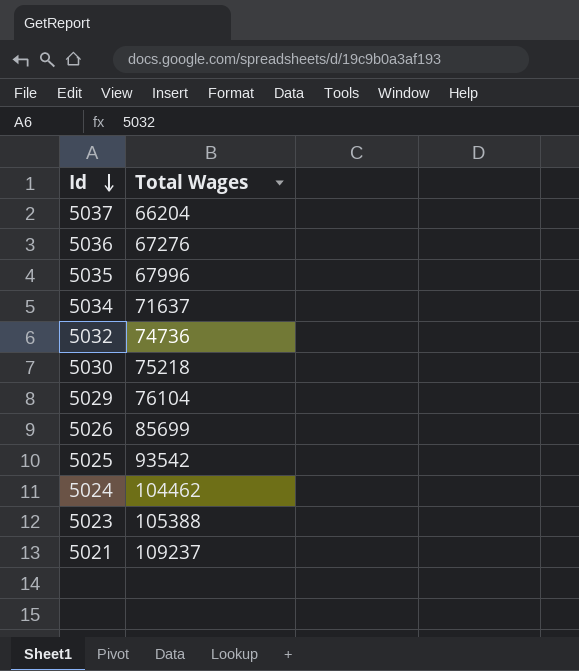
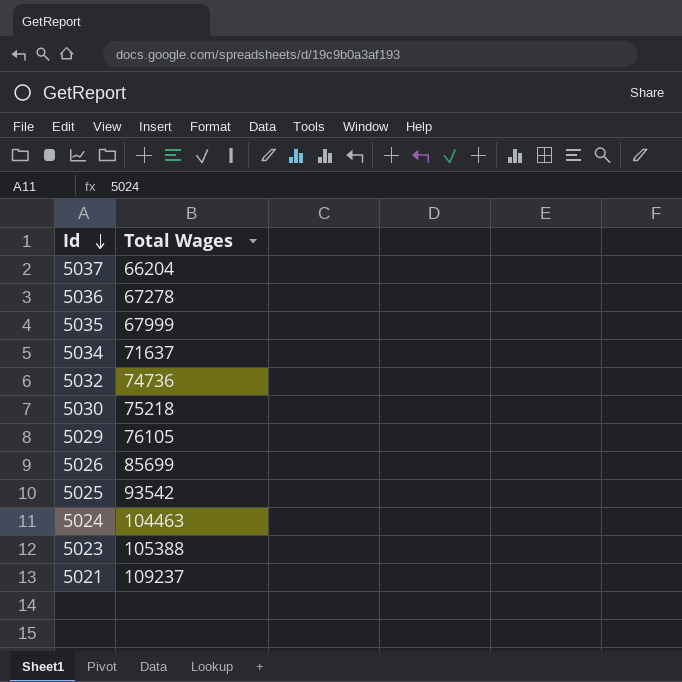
5036 | Total Wages: 67276 -> 67278
5035 | Total Wages: 67996 -> 67999
5029 | Total Wages: 76104 -> 76105
5024 | Total Wages: 104462 -> 104463

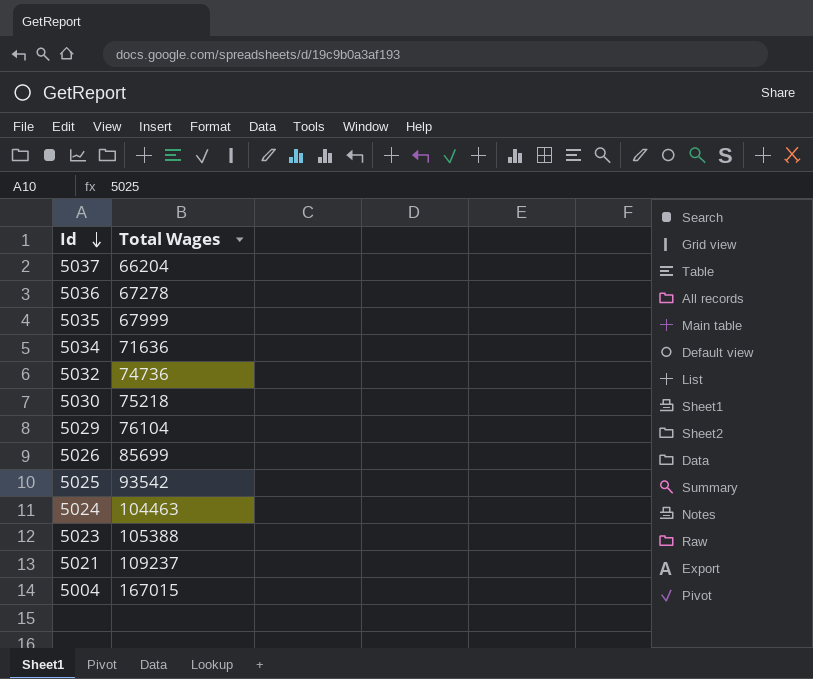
5034 | Total Wages: 71637 -> 71636
5029 | Total Wages: 76105 -> 76104
row 5004: none -> 167015

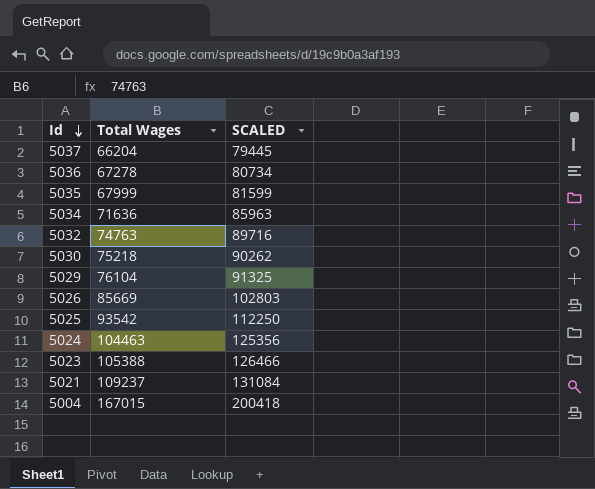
column SCALED | formula: none -> [Total Wages] * 1.2
5032 | Total Wages: 74736 -> 74763
5026 | Total Wages: 85699 -> 85669

